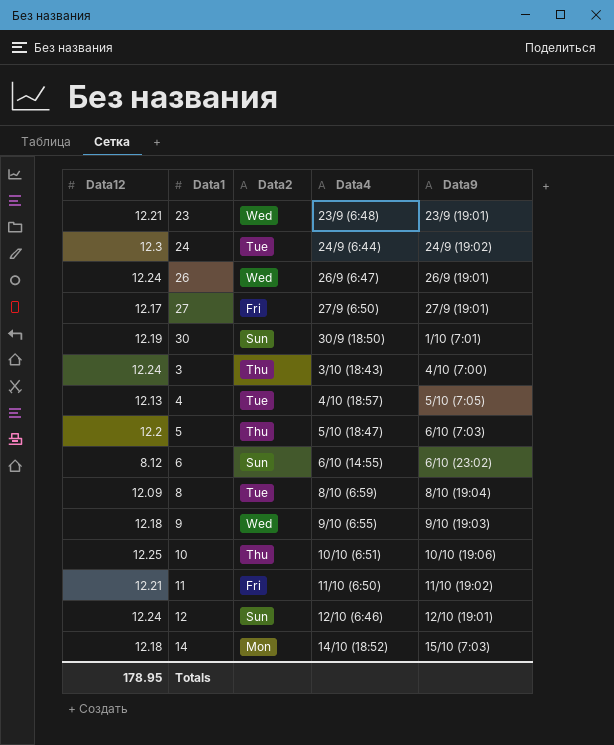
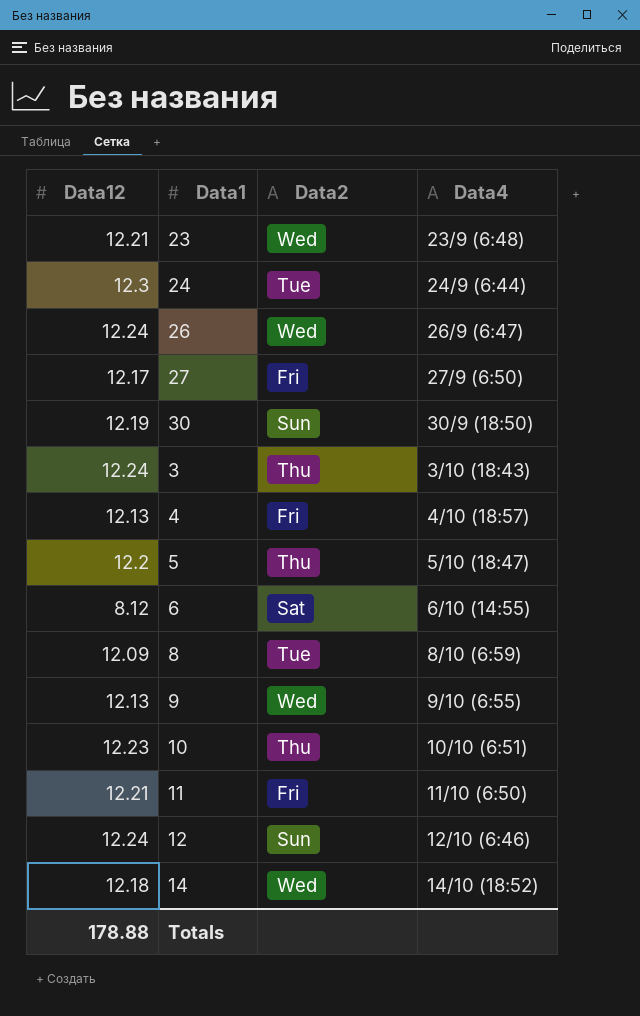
column Data9 | position: 5 -> none
4 | Data2: Tue -> Fri
6 | Data2: Sun -> Sat
9 | Data12: 12.18 -> 12.13
10 | Data12: 12.25 -> 12.23
14 | Data2: Mon -> Wed
Totals | Data12: 178.95 -> 178.88

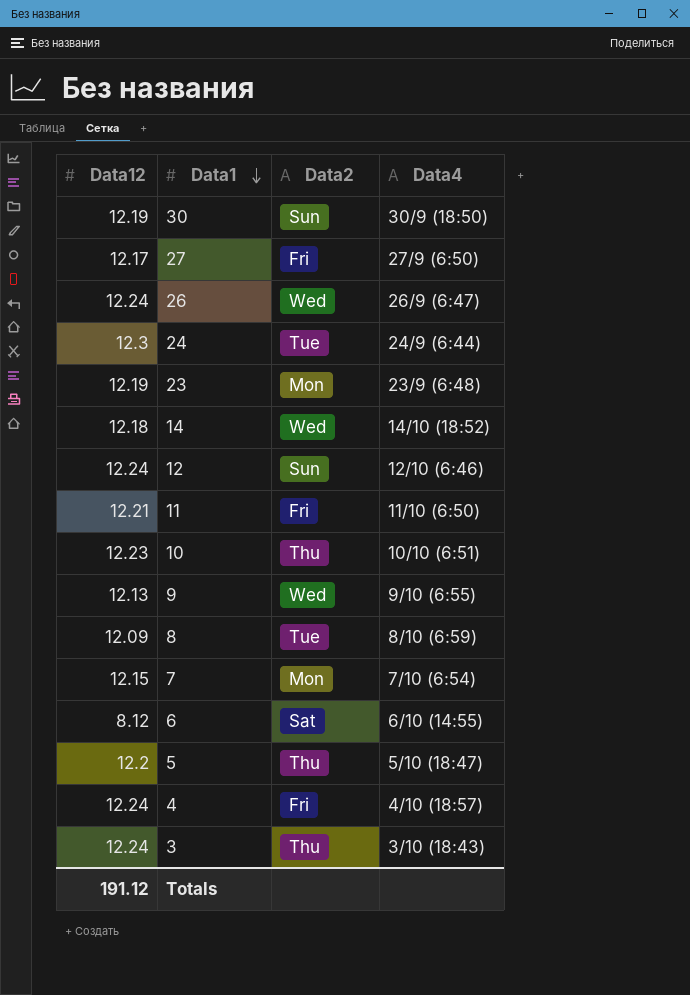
row order: none -> Data1 descending
23 | Data12: 12.21 -> 12.19
23 | Data2: Wed -> Mon
row 7: none -> 12.15 | Mon | 7/10 (6:54)
4 | Data12: 12.13 -> 12.24
Totals | Data12: 178.88 -> 191.12

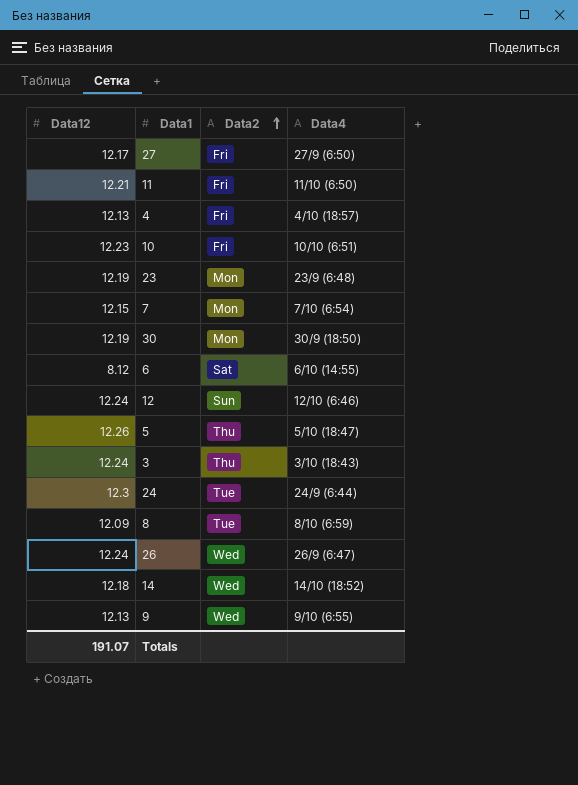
row order: Data1 descending -> Data2 ascending
4 | Data12: 12.24 -> 12.13
10 | Data2: Thu -> Fri
30 | Data2: Sun -> Mon
5 | Data12: 12.2 -> 12.26
Totals | Data12: 191.12 -> 191.07

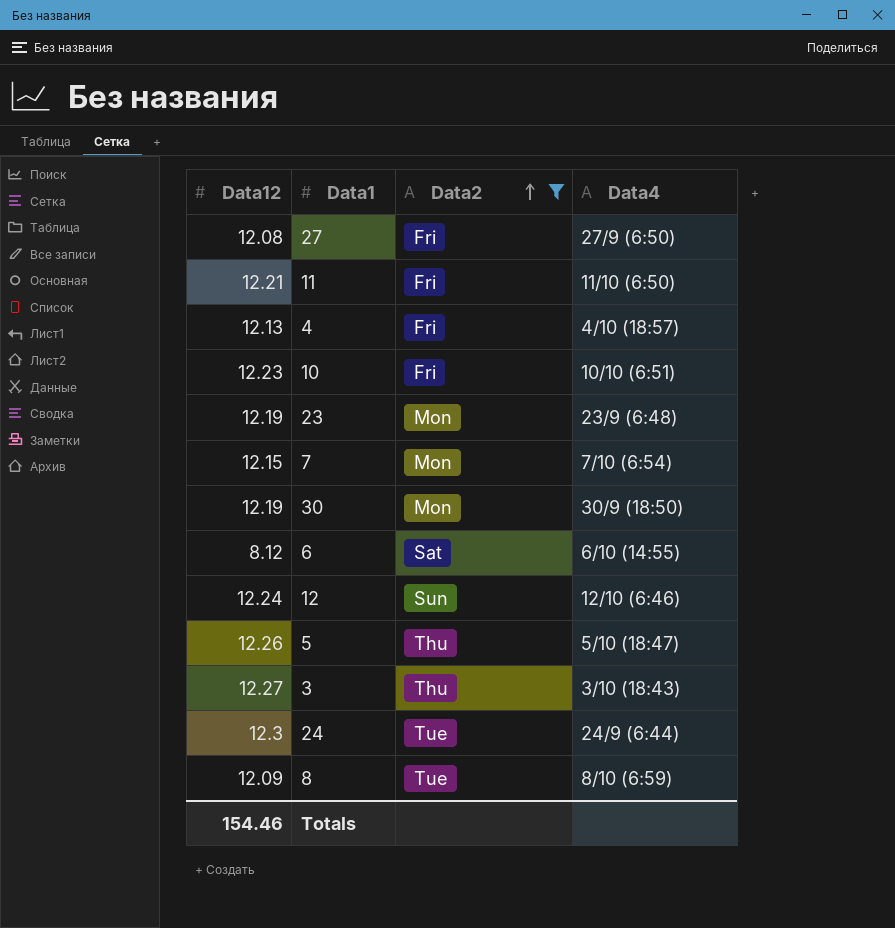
filter: none -> Data2 != Wed
27 | Data12: 12.17 -> 12.08
3 | Data12: 12.24 -> 12.27
Totals | Data12: 191.07 -> 154.46

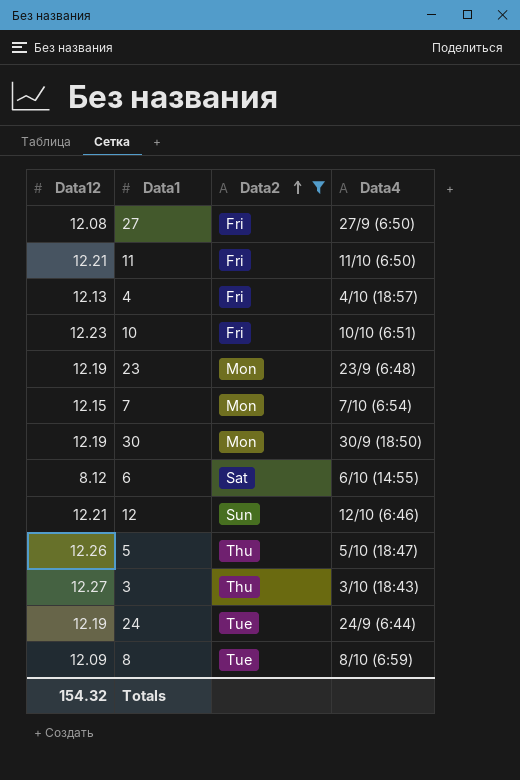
12 | Data12: 12.24 -> 12.21
24 | Data12: 12.3 -> 12.19
Totals | Data12: 154.46 -> 154.32

